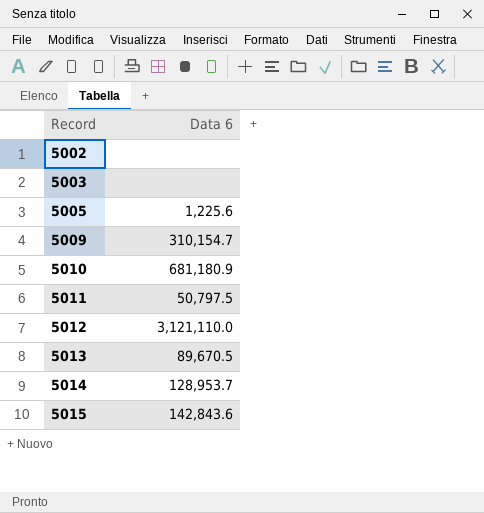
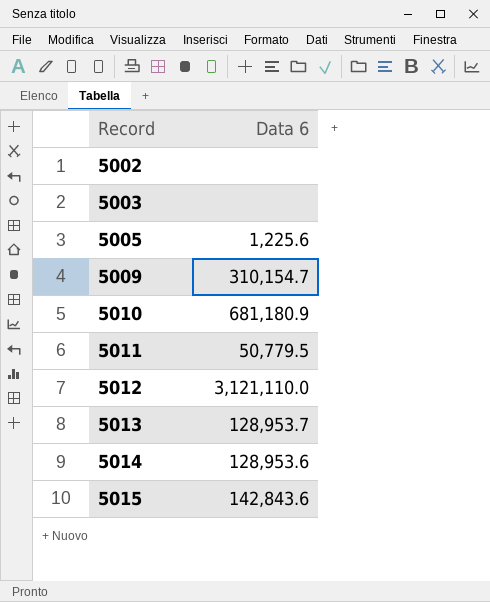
5011 | Data 6: 50,797.5 -> 50,779.5
5013 | Data 6: 89,670.5 -> 128,953.7
5014 | Data 6: 128,953.7 -> 128,953.6

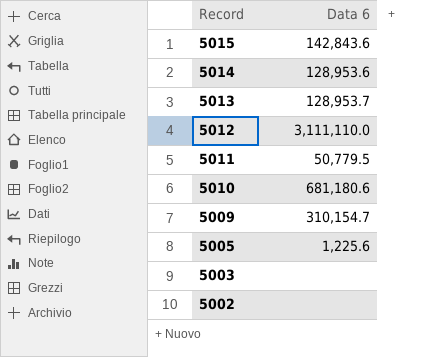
row order: Record ascending -> Record descending
5012 | Data 6: 3,121,110.0 -> 3,111,110.0
5010 | Data 6: 681,180.9 -> 681,180.6

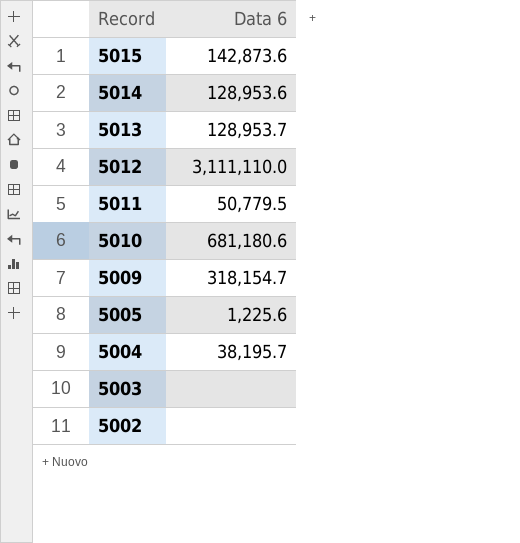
5015 | Data 6: 142,843.6 -> 142,873.6
5009 | Data 6: 310,154.7 -> 318,154.7
row 5004: none -> 38,195.7

